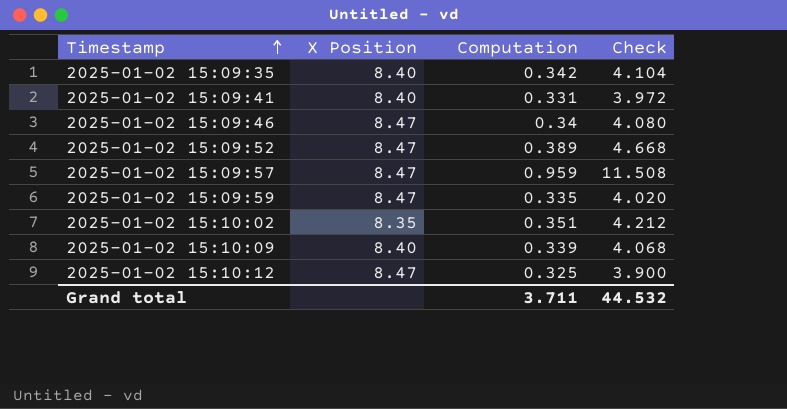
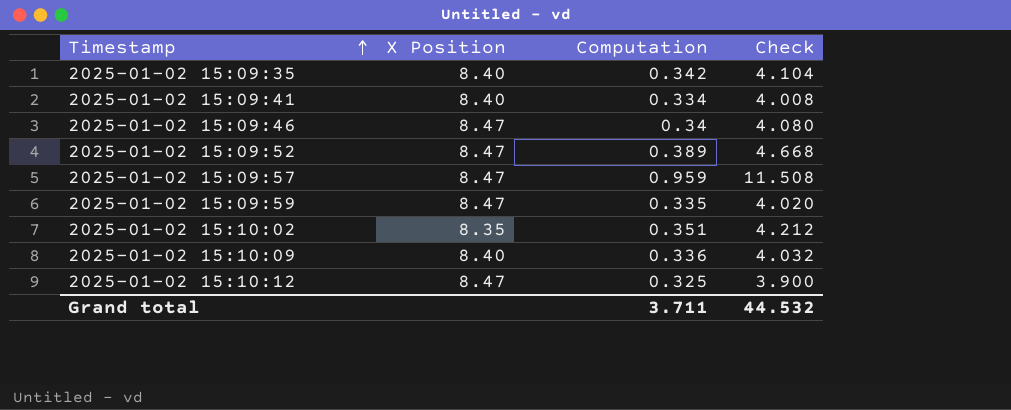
2025-01-02 15:09:41 | Computation: 0.331 -> 0.334
2025-01-02 15:09:41 | Check: 3.972 -> 4.008
2025-01-02 15:10:09 | Computation: 0.339 -> 0.336
2025-01-02 15:10:09 | Check: 4.068 -> 4.032

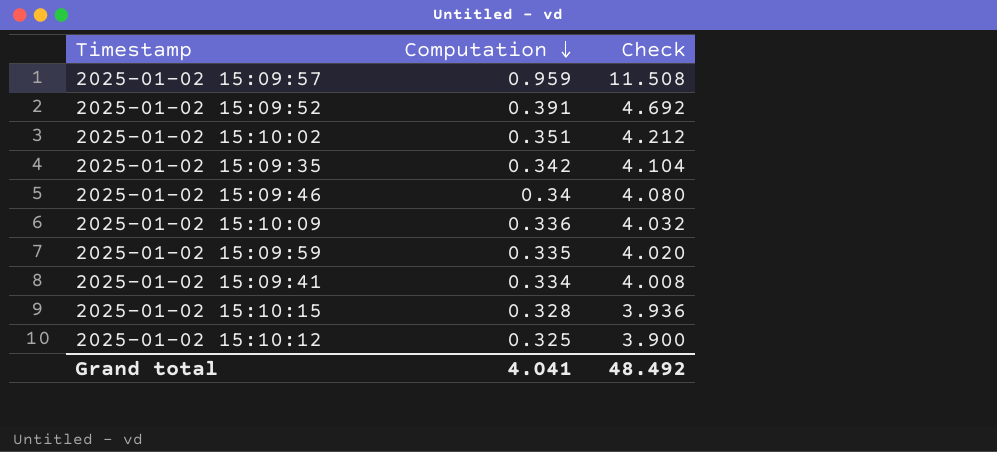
row order: Timestamp ascending -> Computation descending
column X Position | position: 2 -> none
2025-01-02 15:09:52 | Computation: 0.389 -> 0.391
2025-01-02 15:09:52 | Check: 4.668 -> 4.692
row 2025-01-02 15:10:15: none -> 0.328 | 3.936
Grand total | Computation: 3.711 -> 4.041
Grand total | Check: 44.532 -> 48.492

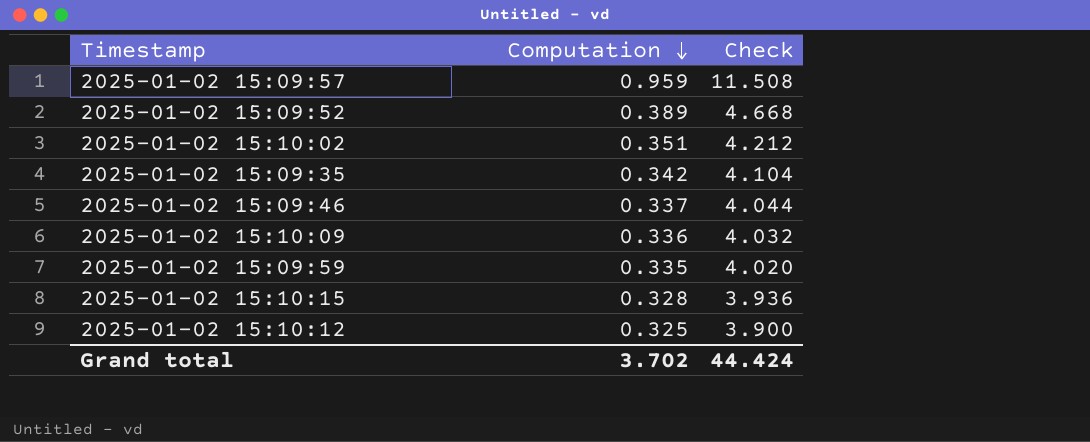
row 2025-01-02 15:09:41: 0.334 | 4.008 -> none
2025-01-02 15:09:52 | Computation: 0.391 -> 0.389
2025-01-02 15:09:52 | Check: 4.692 -> 4.668
2025-01-02 15:09:46 | Computation: 0.34 -> 0.337
2025-01-02 15:09:46 | Check: 4.080 -> 4.044
Grand total | Computation: 4.041 -> 3.702
Grand total | Check: 48.492 -> 44.424

